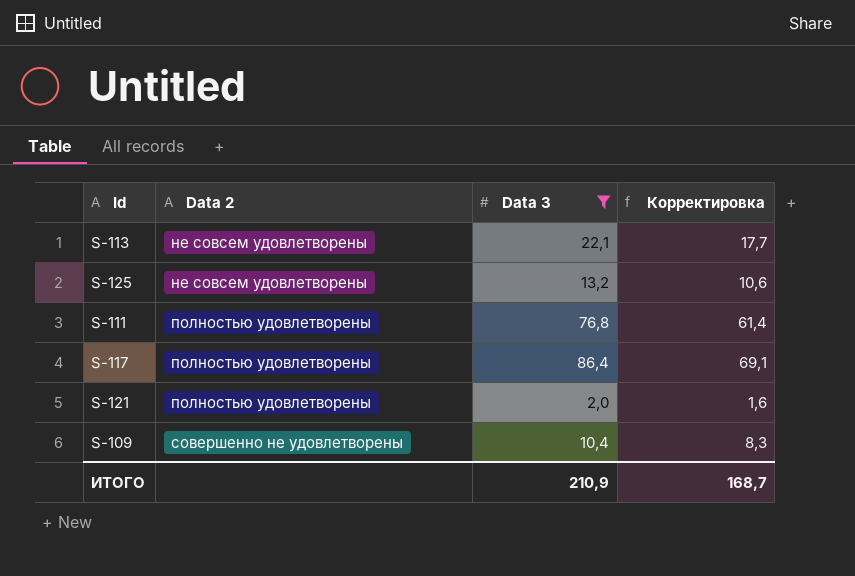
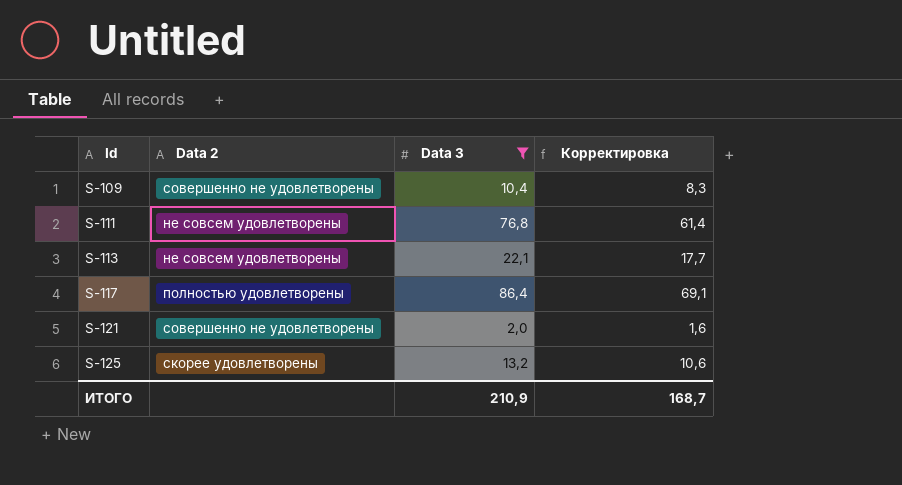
row order: Data 2 ascending -> Id ascending
S-111 | Data 2: полностью удовлетворены -> не совсем удовлетворены
S-121 | Data 2: полностью удовлетворены -> совершенно не удовлетворены
S-125 | Data 2: не совсем удовлетворены -> скорее удовлетворены

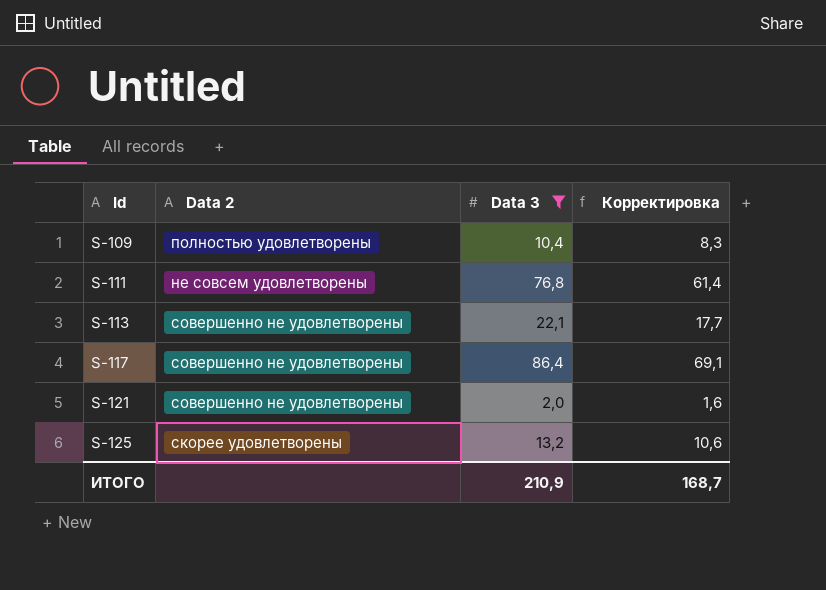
S-109 | Data 2: совершенно не удовлетворены -> полностью удовлетворены
S-113 | Data 2: не совсем удовлетворены -> совершенно не удовлетворены
S-117 | Data 2: полностью удовлетворены -> совершенно не удовлетворены

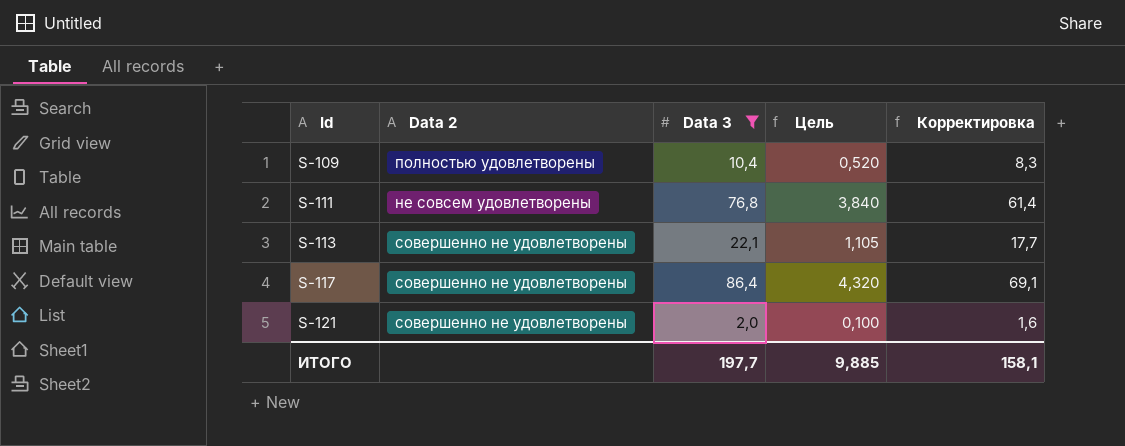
column Цель | formula: none -> [Data 3] * 0,05
row S-125: скорее удовлетворены | 13,2 | 10,6 -> none
ИТОГО | Data 3: 210,9 -> 197,7
ИТОГО | Корректировка: 168,7 -> 158,1

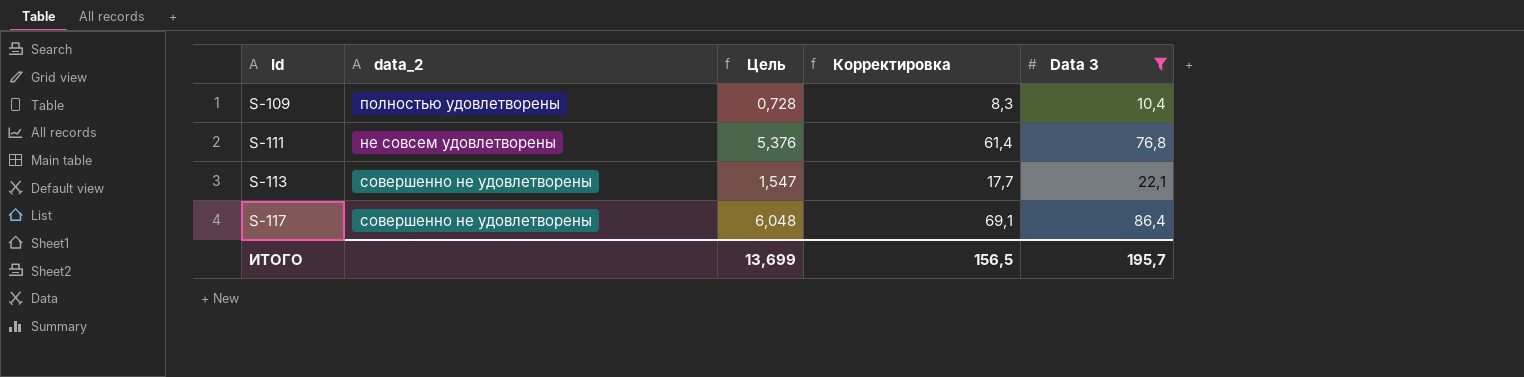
column name: Data 2 -> data_2
column Цель | formula: [Data 3] * 0,05 -> [Data 3] * 0,07
column Data 3 | position: 3 -> 5
row S-121: совершенно не удовлетворены | 2,0 | 0,100 | 1,6 -> none
ИТОГО | Цель: 9,885 -> 13,699
ИТОГО | Корректировка: 158,1 -> 156,5
ИТОГО | Data 3: 197,7 -> 195,7

